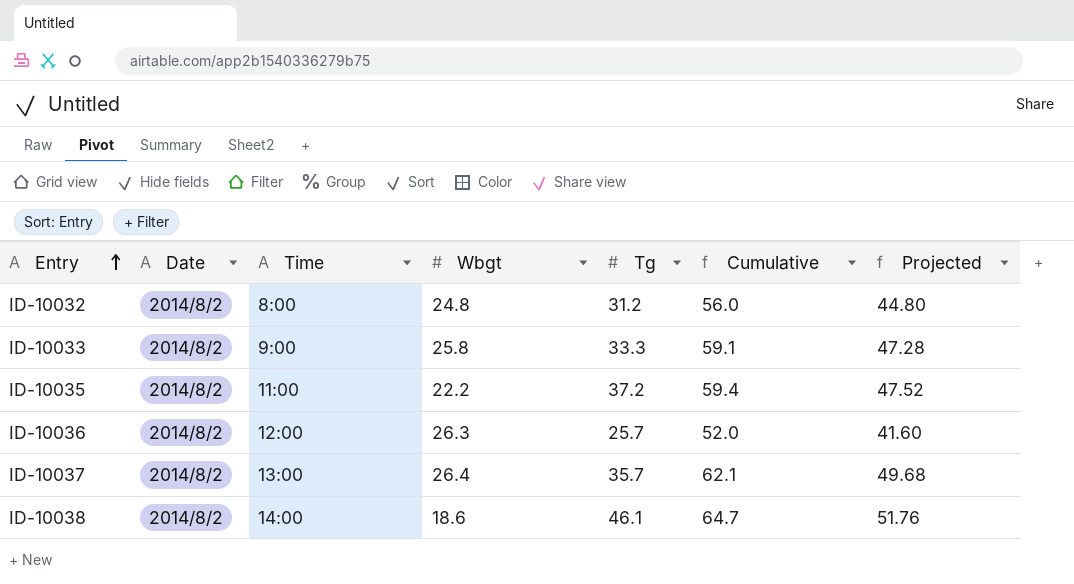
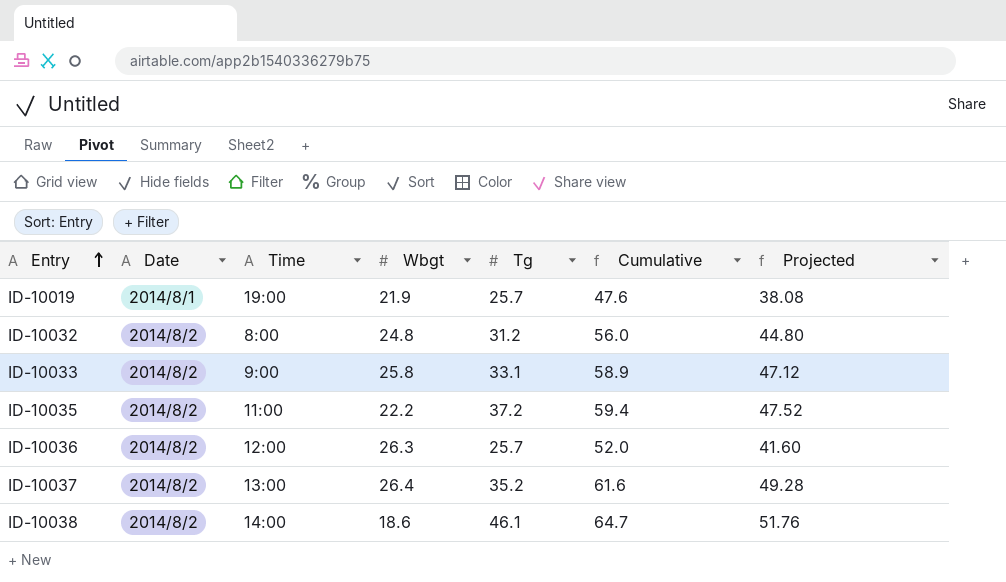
row ID-10019: none -> 2014/8/1 | 19:00 | 21.9 | 25.7 | 47.6 | 38.08
ID-10033 | Tg: 33.3 -> 33.1
ID-10033 | Cumulative: 59.1 -> 58.9
ID-10033 | Projected: 47.28 -> 47.12
ID-10037 | Tg: 35.7 -> 35.2
ID-10037 | Cumulative: 62.1 -> 61.6
ID-10037 | Projected: 49.68 -> 49.28

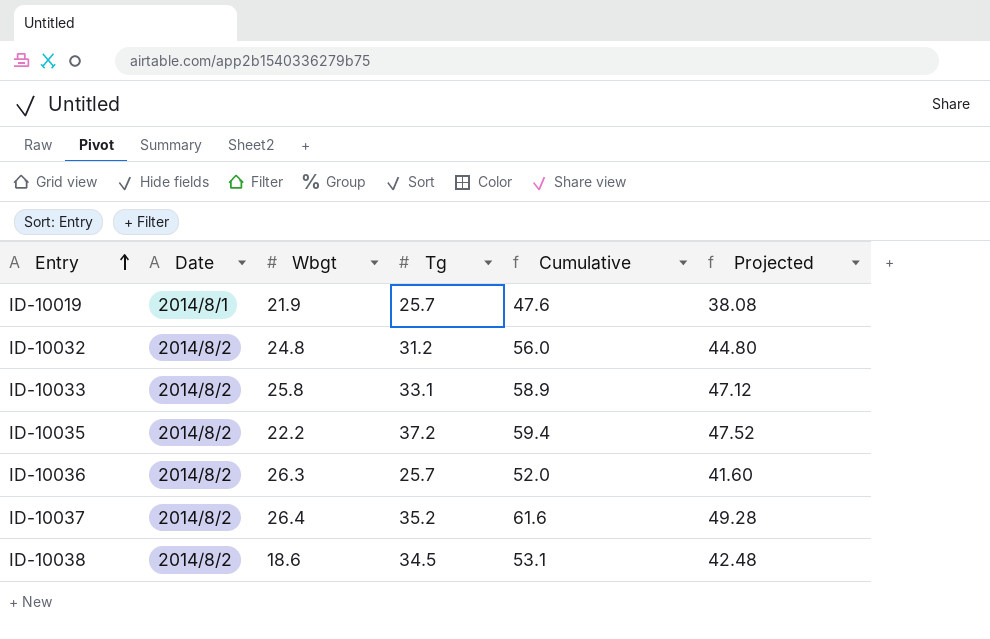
column Time | position: 3 -> none
ID-10038 | Tg: 46.1 -> 34.5
ID-10038 | Cumulative: 64.7 -> 53.1
ID-10038 | Projected: 51.76 -> 42.48

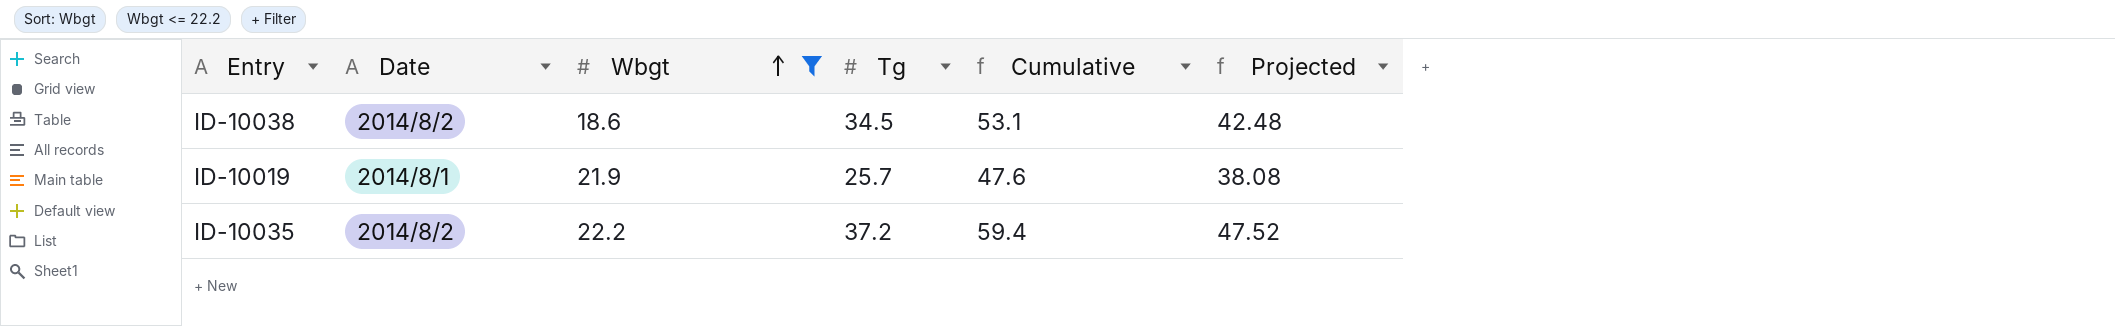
filter: none -> Wbgt <= 22.2
row order: Entry ascending -> Wbgt ascending

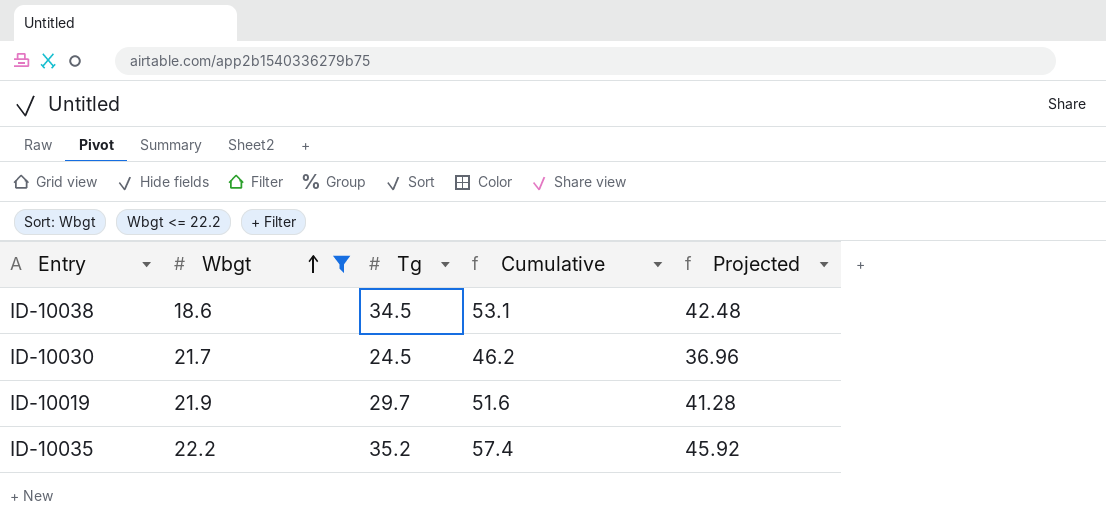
column Date | position: 2 -> none
row ID-10030: none -> 21.7 | 24.5 | 46.2 | 36.96
ID-10019 | Tg: 25.7 -> 29.7
ID-10019 | Cumulative: 47.6 -> 51.6
ID-10019 | Projected: 38.08 -> 41.28
ID-10035 | Tg: 37.2 -> 35.2
ID-10035 | Cumulative: 59.4 -> 57.4
ID-10035 | Projected: 47.52 -> 45.92

